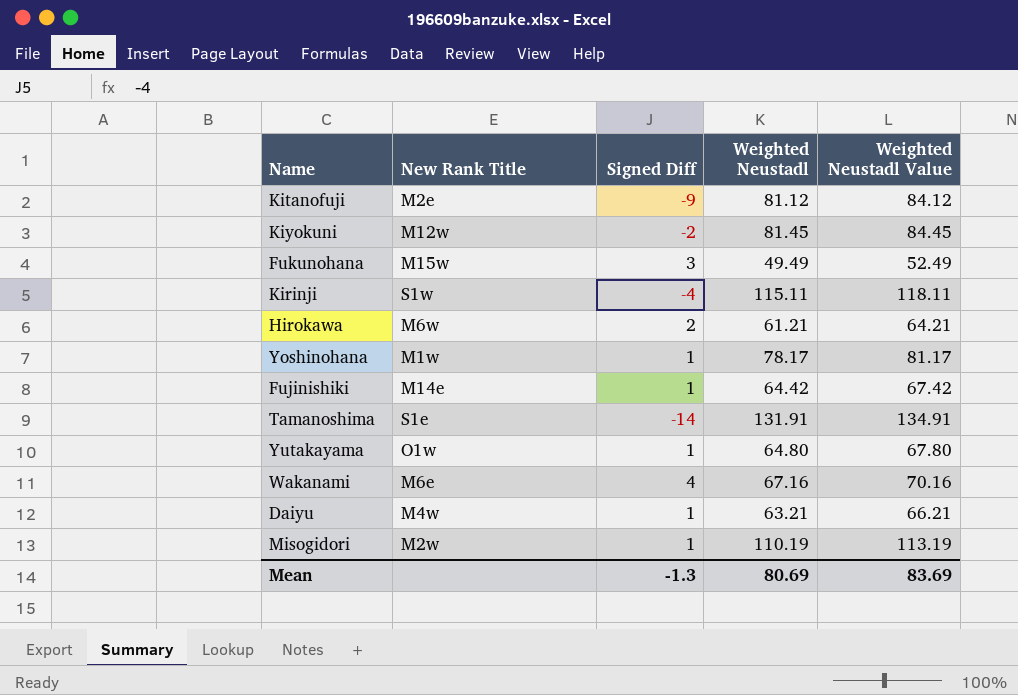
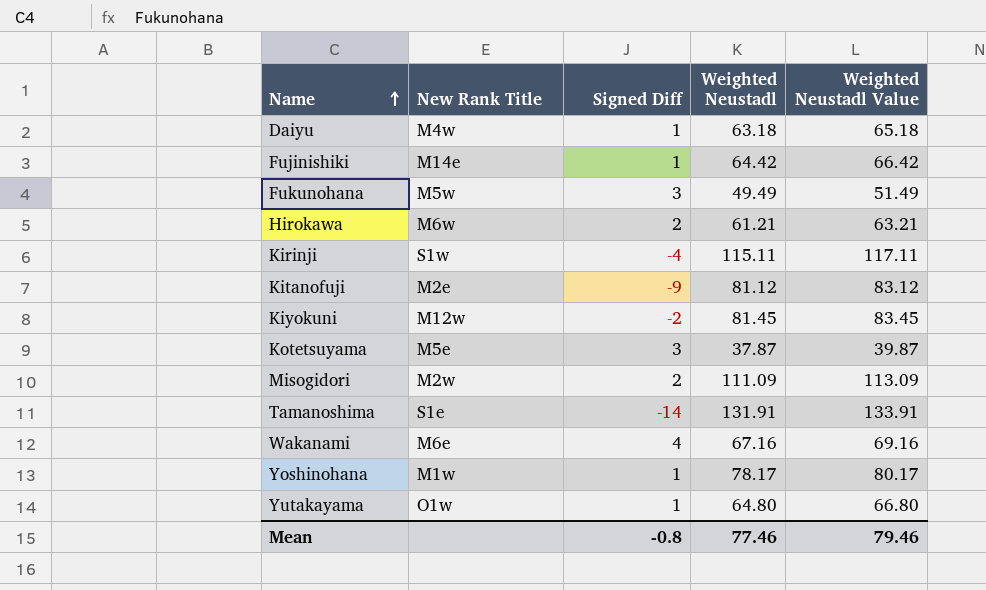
row order: none -> Name ascending
column Weighted Neustadl Value | formula: [Weighted Neustadl] + 3 -> [Weighted Neustadl] + 2
Daiyu | Weighted Neustadl: 63.21 -> 63.18
Fukunohana | New Rank Title: M15w -> M5w
row Kotetsuyama: none -> M5e | 3 | 37.87 | 39.87
Misogidori | Signed Diff: 1 -> 2
Misogidori | Weighted Neustadl: 110.19 -> 111.09
Mean | Signed Diff: -1.3 -> -0.8
Mean | Weighted Neustadl: 80.69 -> 77.46
Mean | Weighted Neustadl Value: 83.69 -> 79.46

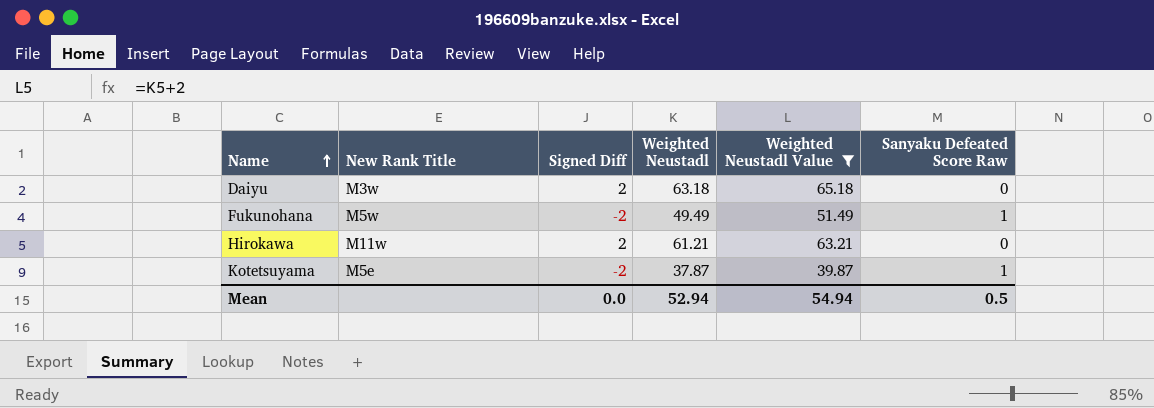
filter: none -> Weighted Neustadl Value <= 65.18
column Sanyaku Defeated Score Raw | position: none -> 6
Daiyu | New Rank Title: M4w -> M3w
Daiyu | Signed Diff: 1 -> 2
Fukunohana | Signed Diff: 3 -> -2
Hirokawa | New Rank Title: M6w -> M11w
Kotetsuyama | Signed Diff: 3 -> -2
Mean | Signed Diff: -0.8 -> 0.0
Mean | Weighted Neustadl: 77.46 -> 52.94
Mean | Weighted Neustadl Value: 79.46 -> 54.94

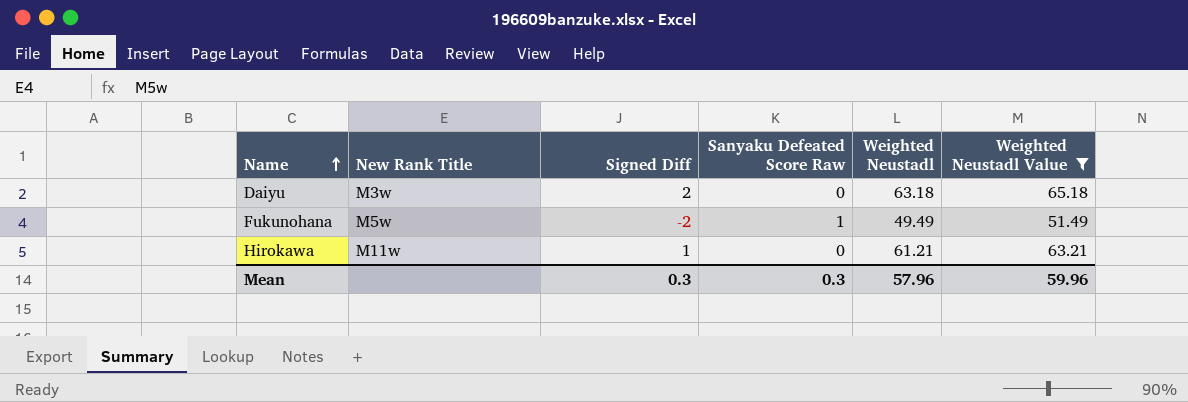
column Sanyaku Defeated Score Raw | position: 6 -> 4
row Kotetsuyama: M5e | -2 | 37.87 | 39.87 | 1 -> none
Hirokawa | Signed Diff: 2 -> 1
Mean | Signed Diff: 0.0 -> 0.3
Mean | Sanyaku Defeated Score Raw: 0.5 -> 0.3
Mean | Weighted Neustadl: 52.94 -> 57.96
Mean | Weighted Neustadl Value: 54.94 -> 59.96

